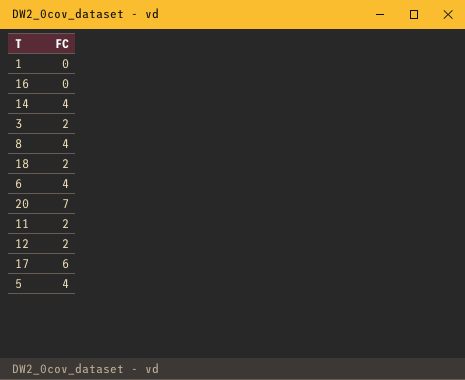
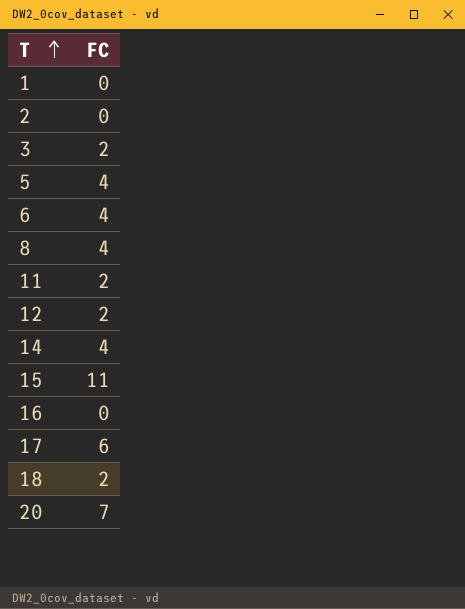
row order: none -> T ascending
row 2: none -> 0
row 15: none -> 11

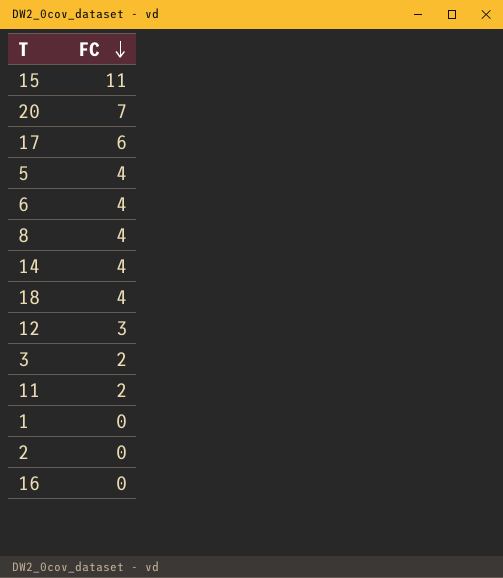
row order: T ascending -> FC descending
18 | FC: 2 -> 4
12 | FC: 2 -> 3

